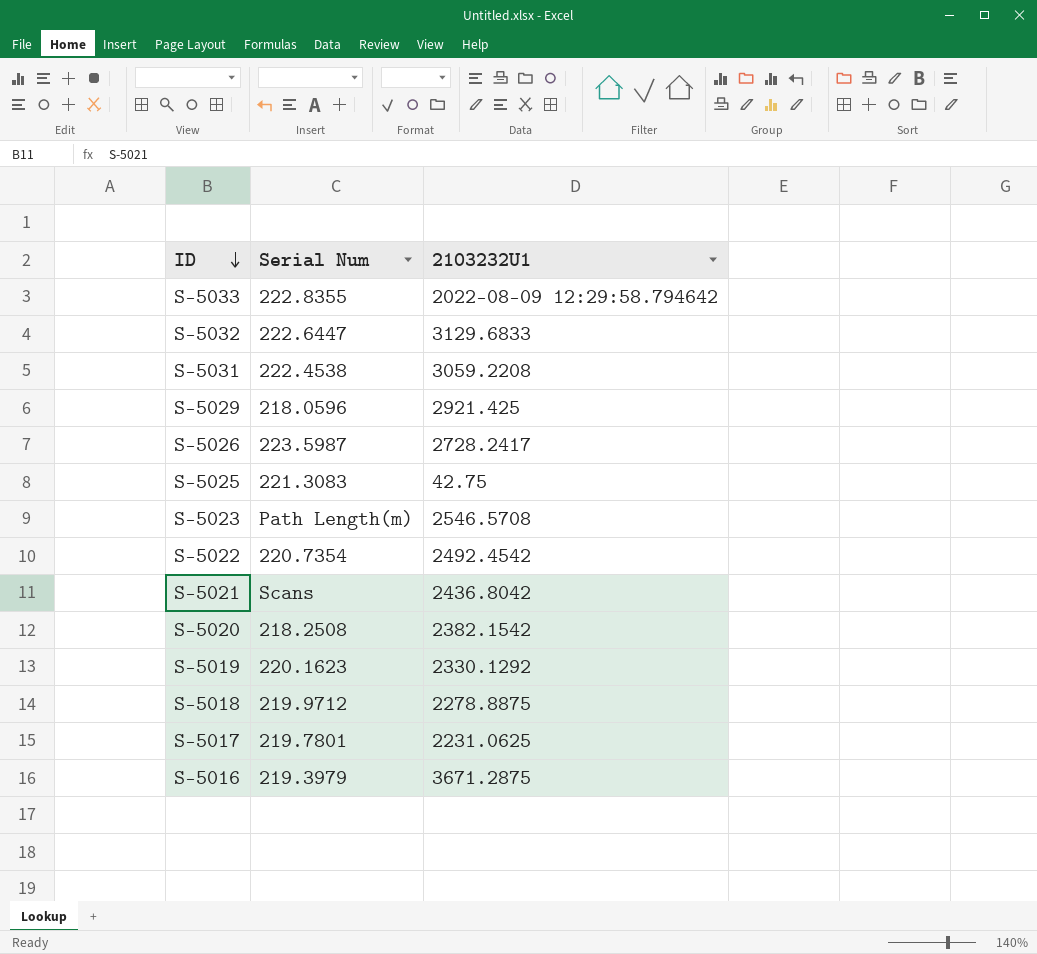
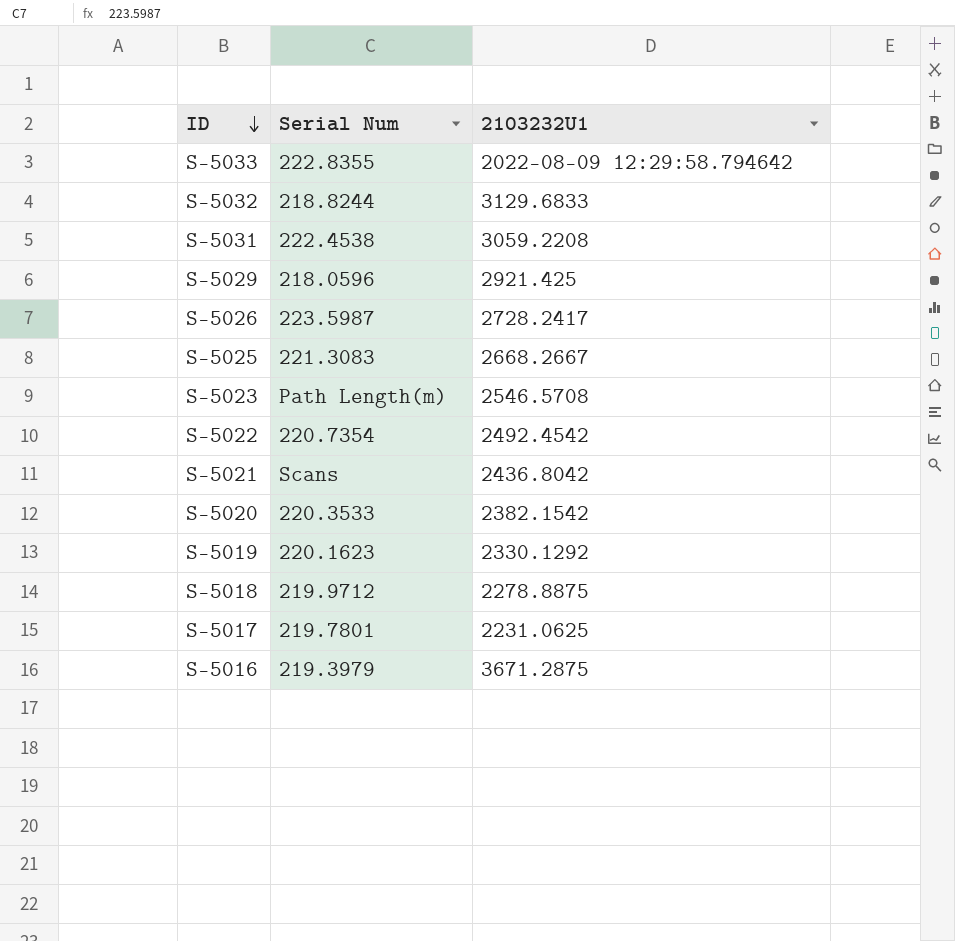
S-5032 | Serial Num: 222.6447 -> 218.8244
S-5025 | 2103232U1: 42.75 -> 2668.2667
S-5020 | Serial Num: 218.2508 -> 220.3533

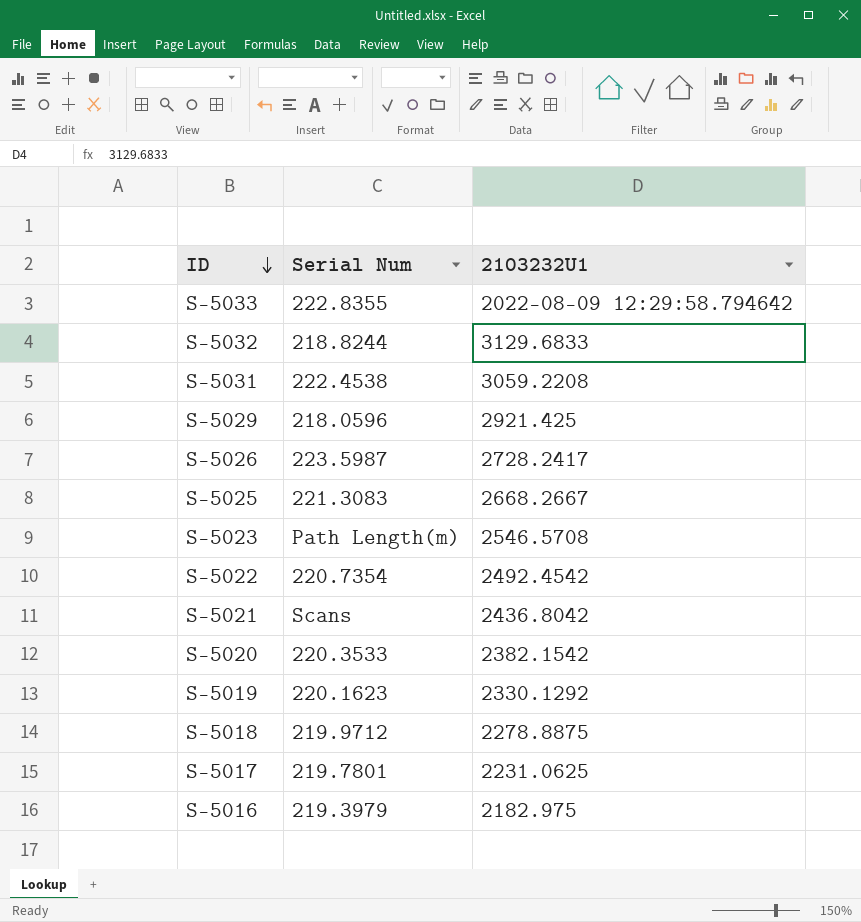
S-5016 | 2103232U1: 3671.2875 -> 2182.975

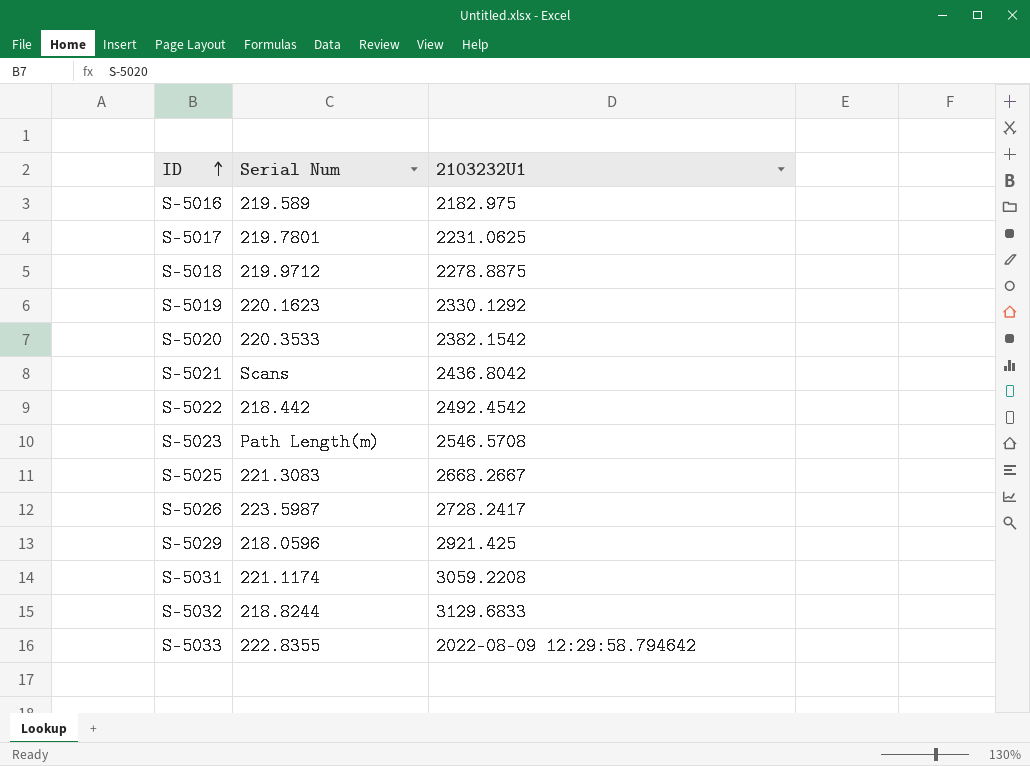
row order: ID descending -> ID ascending
S-5016 | Serial Num: 219.3979 -> 219.589
S-5022 | Serial Num: 220.7354 -> 218.442
S-5031 | Serial Num: 222.4538 -> 221.1174

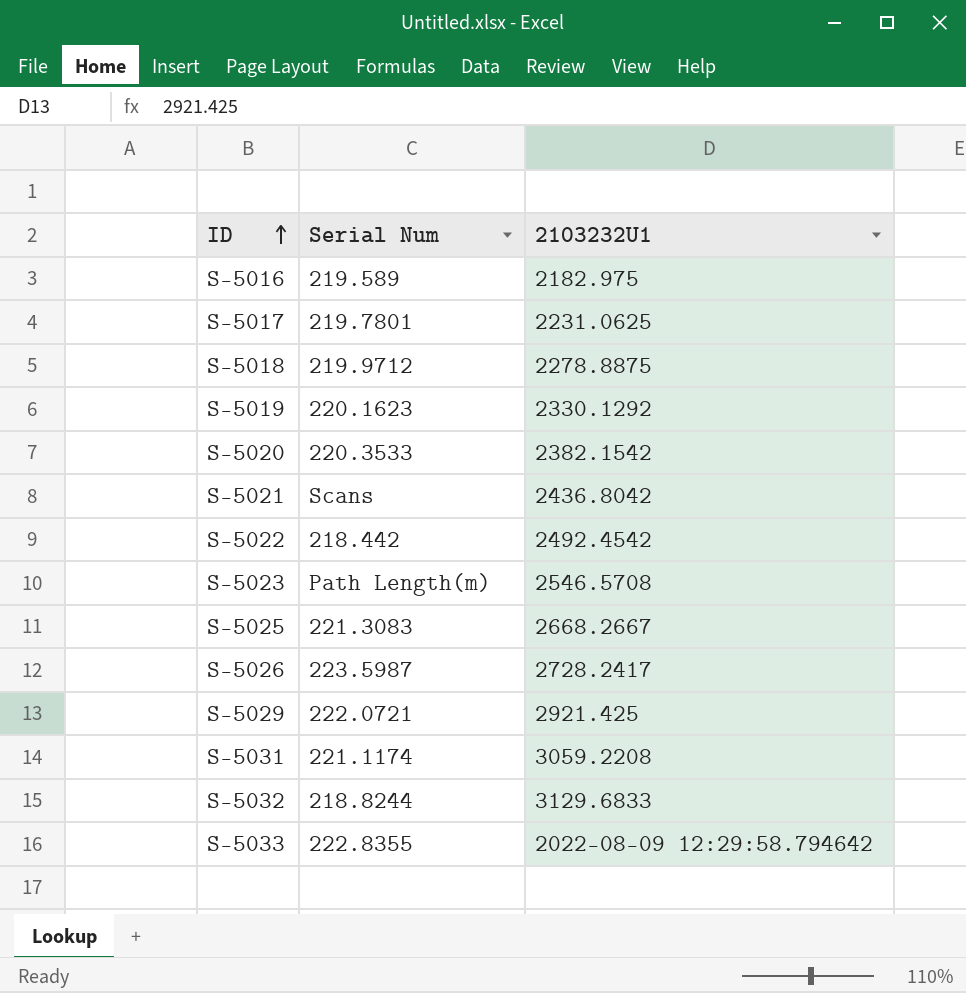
S-5029 | Serial Num: 218.0596 -> 222.0721

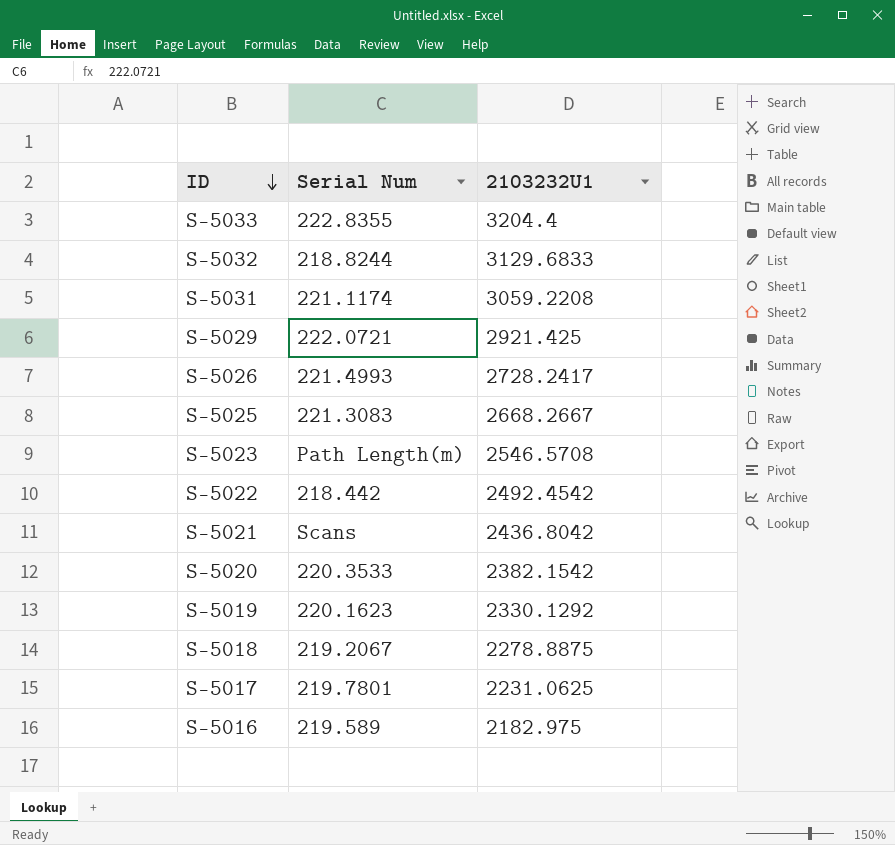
row order: ID ascending -> ID descending
S-5033 | 2103232U1: 2022-08-09 12:29:58.794642 -> 3204.4
S-5026 | Serial Num: 223.5987 -> 221.4993
S-5018 | Serial Num: 219.9712 -> 219.2067

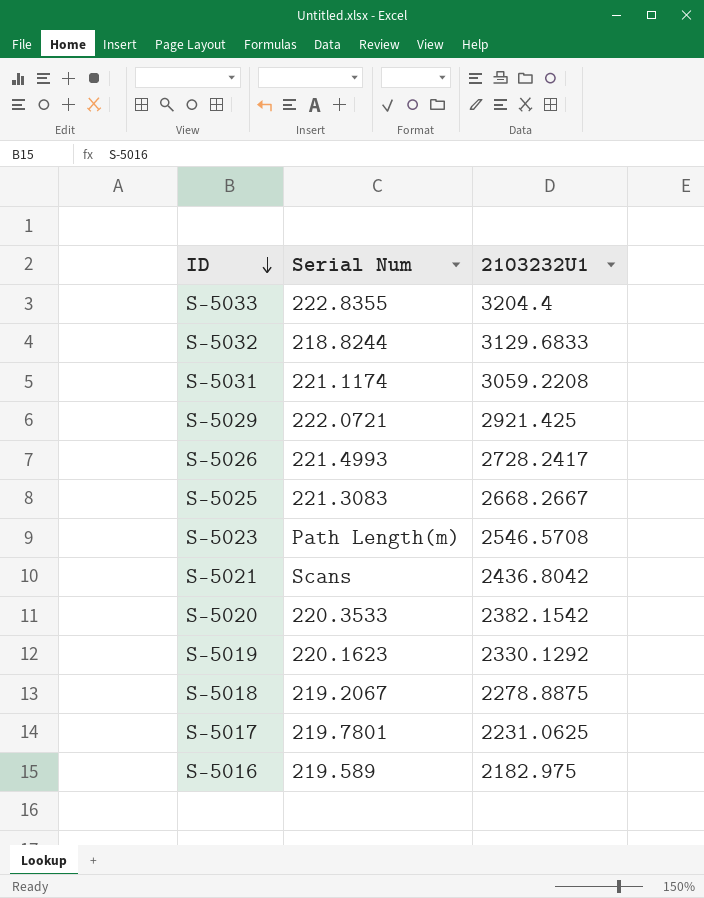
row S-5022: 218.442 | 2492.4542 -> none

